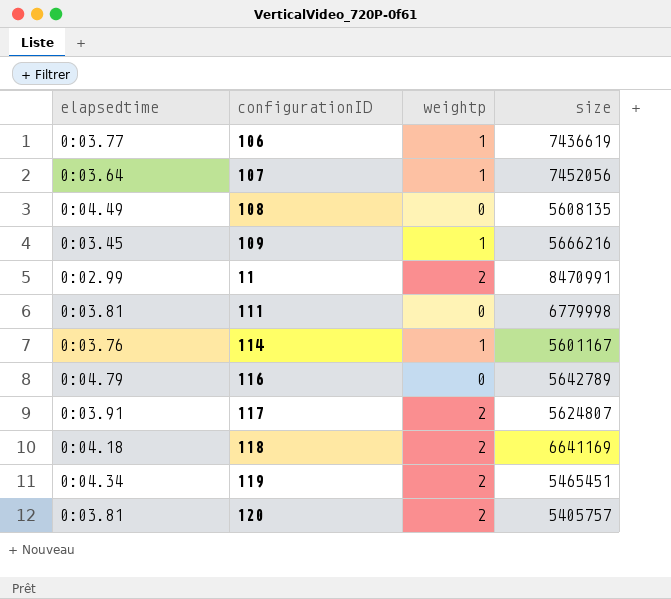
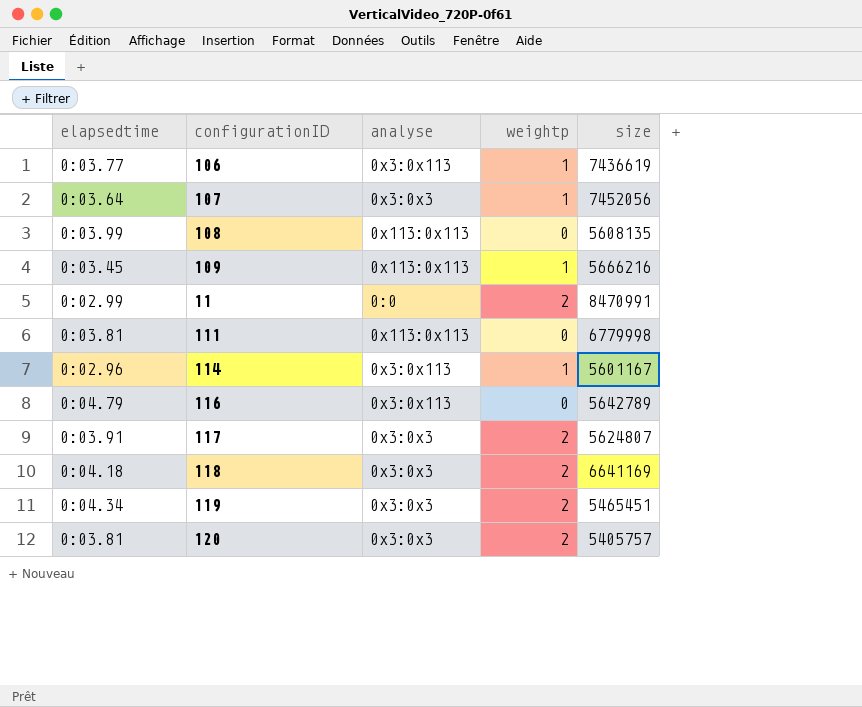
column analyse | position: none -> 3
108 | elapsedtime: 0:04.49 -> 0:03.99
114 | elapsedtime: 0:03.76 -> 0:02.96

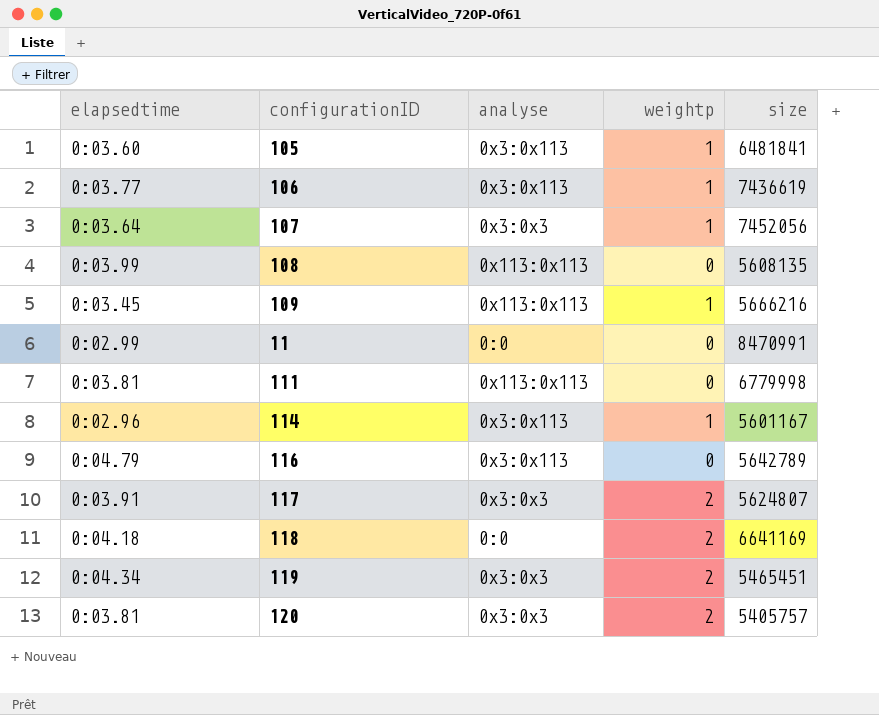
row 105: none -> 0:03.60 | 0x3:0x113 | 1 | 6481841
11 | weightp: 2 -> 0
118 | analyse: 0x3:0x3 -> 0:0

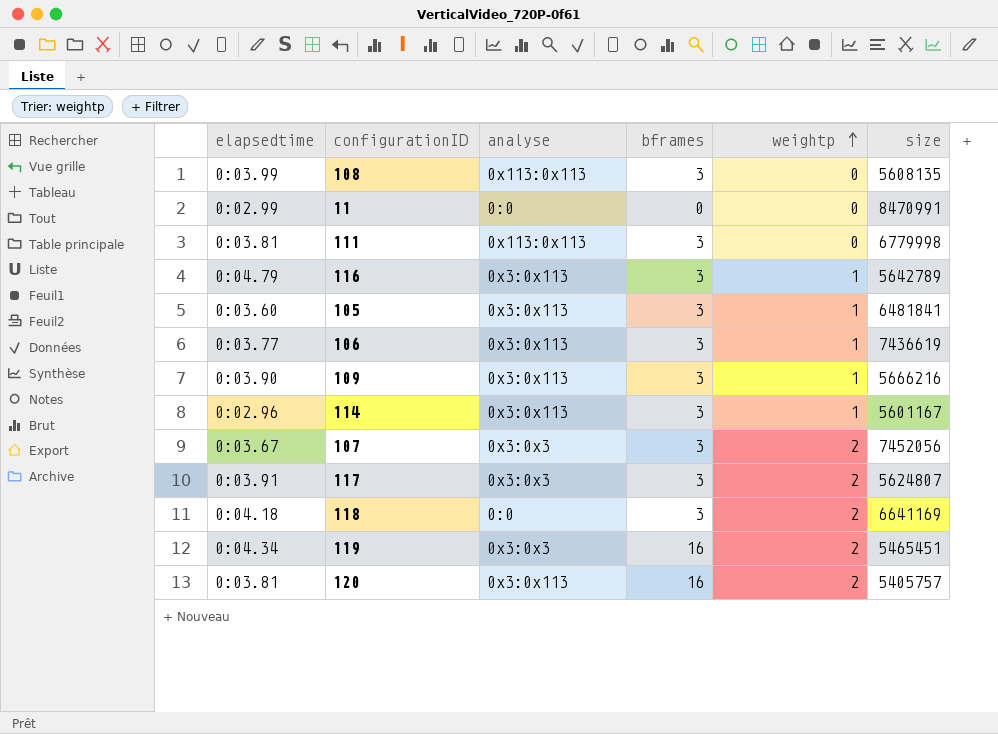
row order: none -> weightp ascending
column bframes | position: none -> 4
116 | weightp: 0 -> 1
109 | elapsedtime: 0:03.45 -> 0:03.90
109 | analyse: 0x113:0x113 -> 0x3:0x113
107 | elapsedtime: 0:03.64 -> 0:03.67
107 | weightp: 1 -> 2
120 | analyse: 0x3:0x3 -> 0x3:0x113

